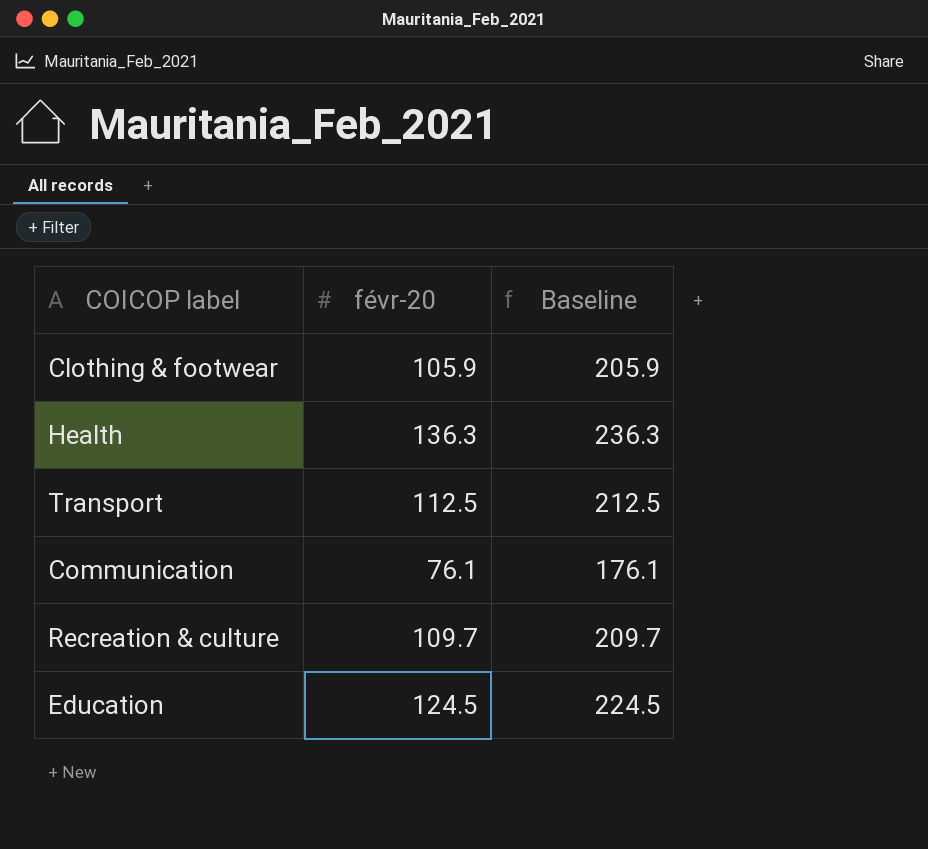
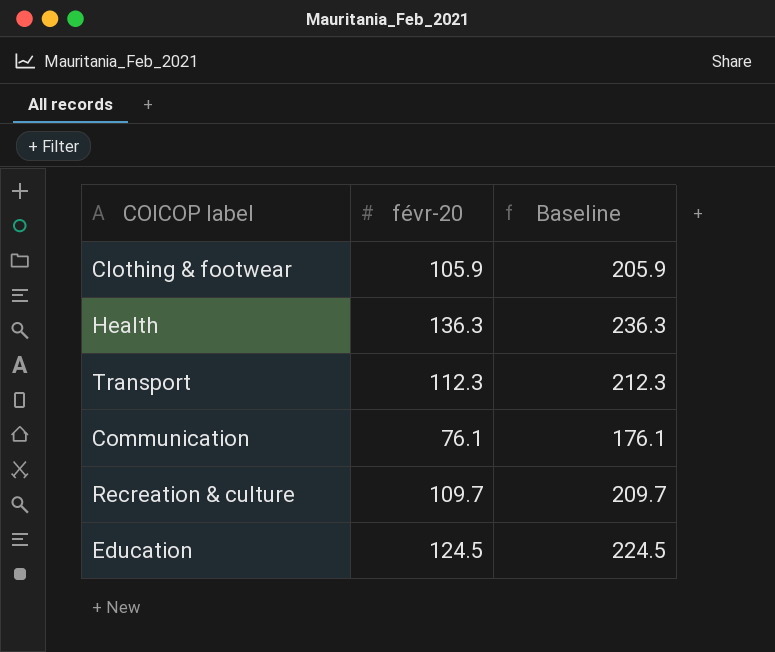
Transport | févr-20: 112.5 -> 112.3
Transport | Baseline: 212.5 -> 212.3

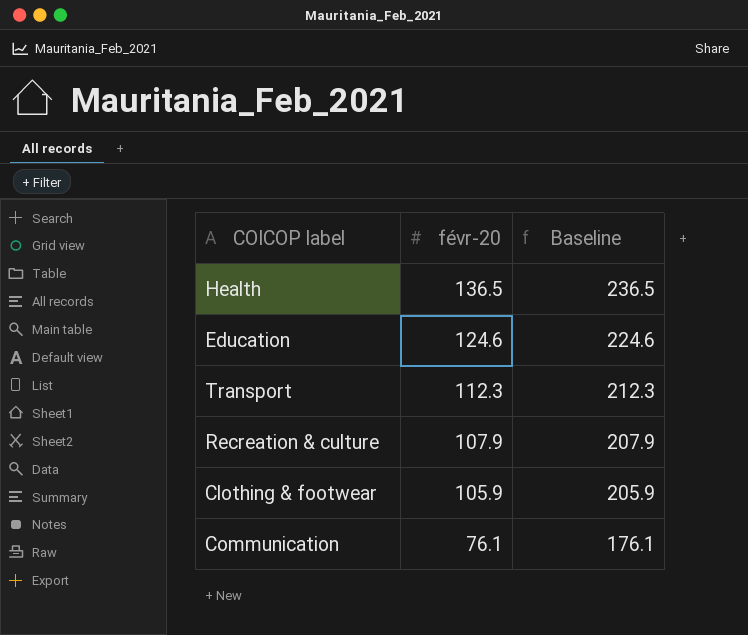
row order: none -> févr-20 descending
Health | févr-20: 136.3 -> 136.5
Health | Baseline: 236.3 -> 236.5
Education | févr-20: 124.5 -> 124.6
Education | Baseline: 224.5 -> 224.6
Recreation & culture | févr-20: 109.7 -> 107.9
Recreation & culture | Baseline: 209.7 -> 207.9

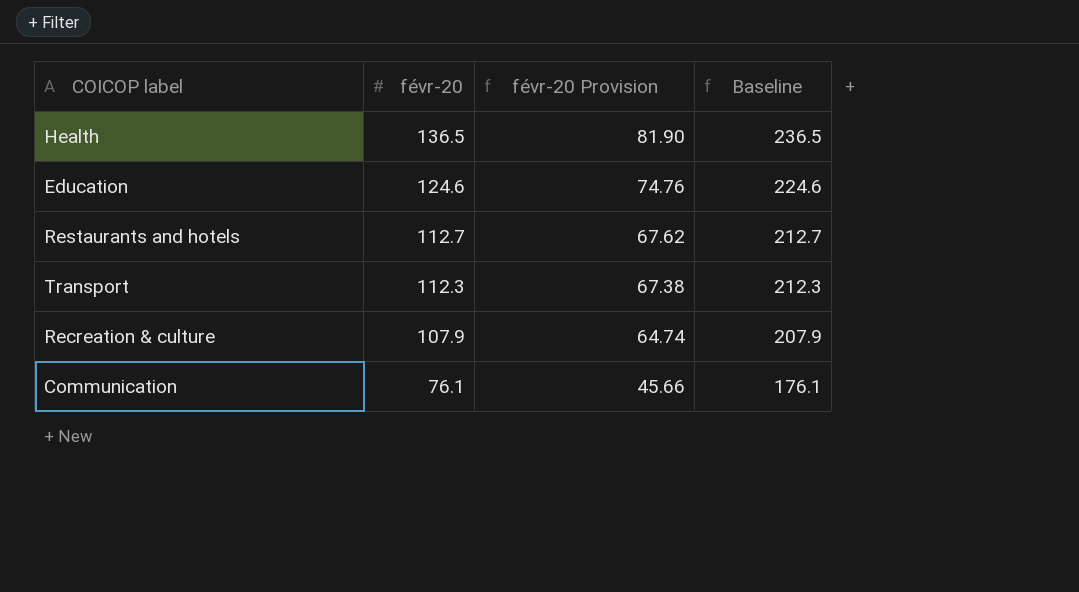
column févr-20 Provision | formula: none -> [févr-20] * 0.6
row Clothing & footwear: 105.9 | 205.9 -> none
row Restaurants and hotels: none -> 112.7 | 67.62 | 212.7

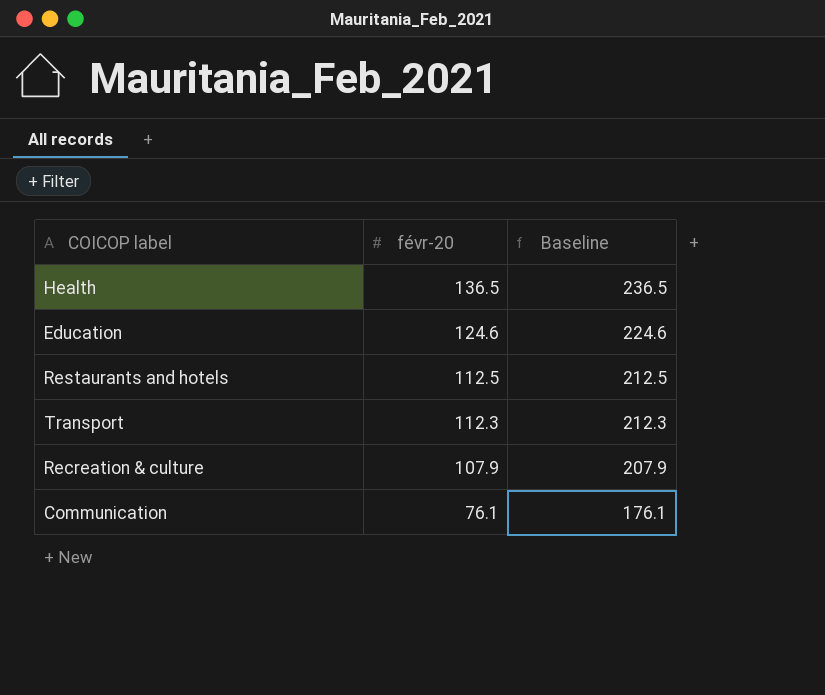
column févr-20 Provision | formula: [févr-20] * 0.6 -> none
Restaurants and hotels | févr-20: 112.7 -> 112.5
Restaurants and hotels | Baseline: 212.7 -> 212.5

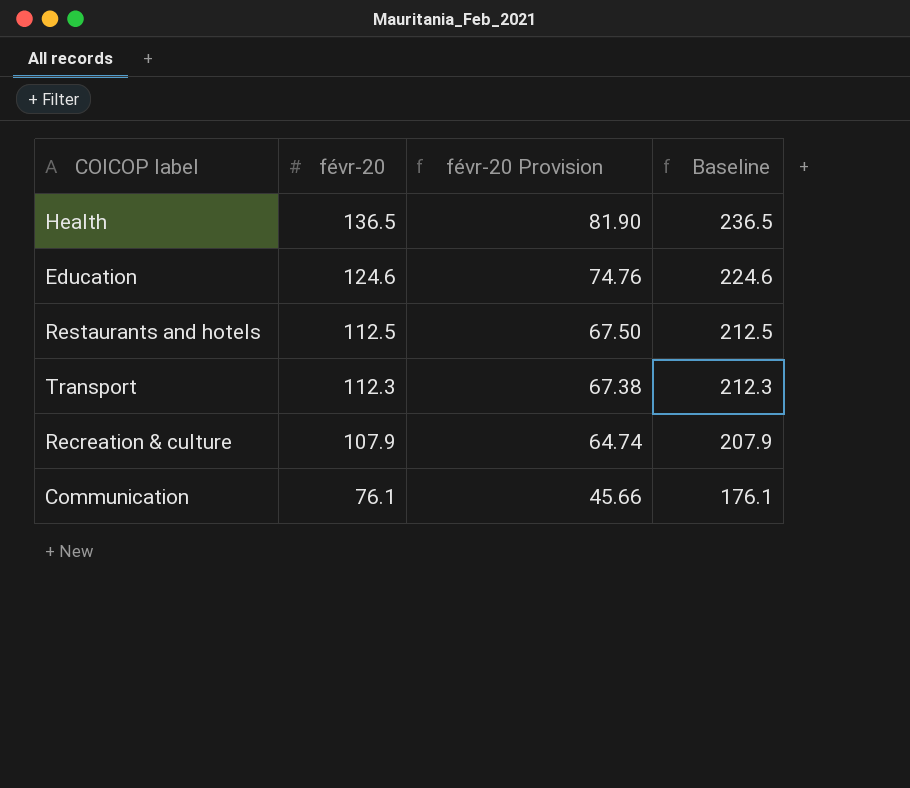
column févr-20 Provision | formula: none -> [févr-20] * 0.6

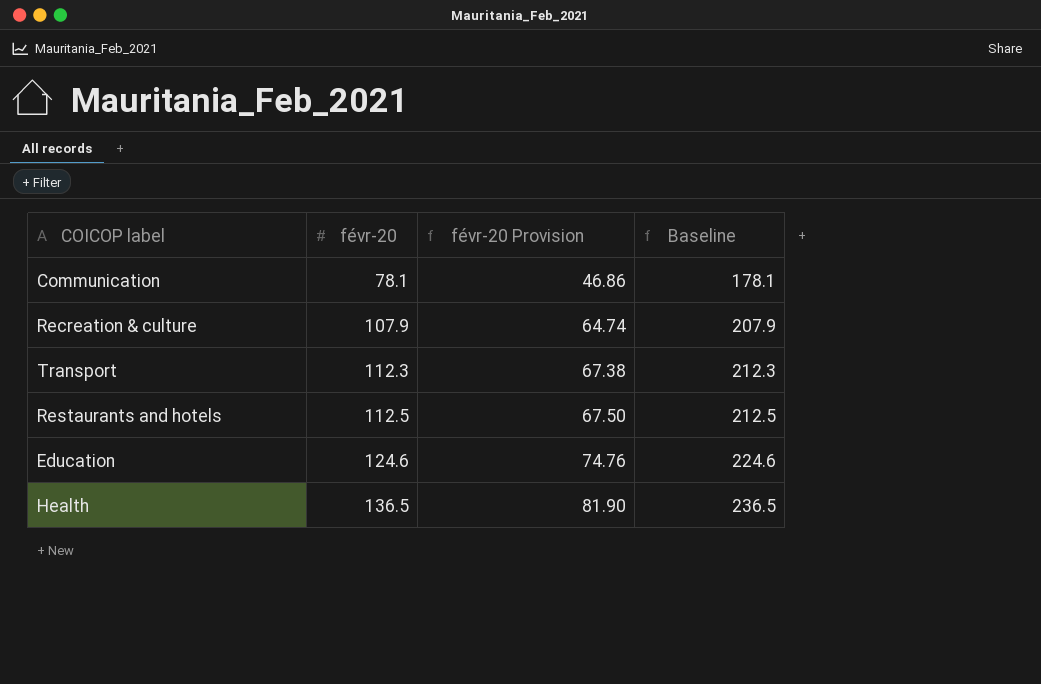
row order: févr-20 descending -> févr-20 ascending
Communication | févr-20: 76.1 -> 78.1
Communication | févr-20 Provision: 45.66 -> 46.86
Communication | Baseline: 176.1 -> 178.1

